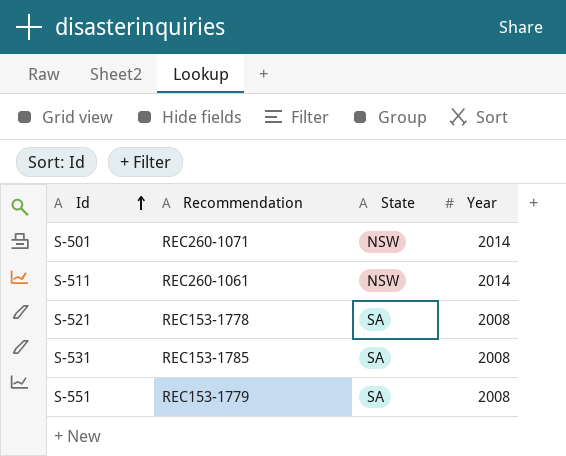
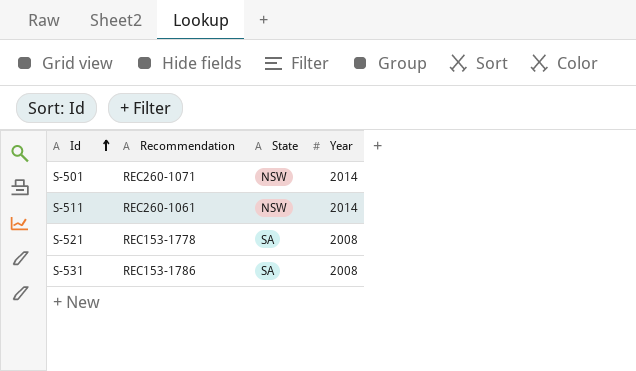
row S-551: REC153-1779 | SA | 2008 -> none
S-531 | Recommendation: REC153-1785 -> REC153-1786

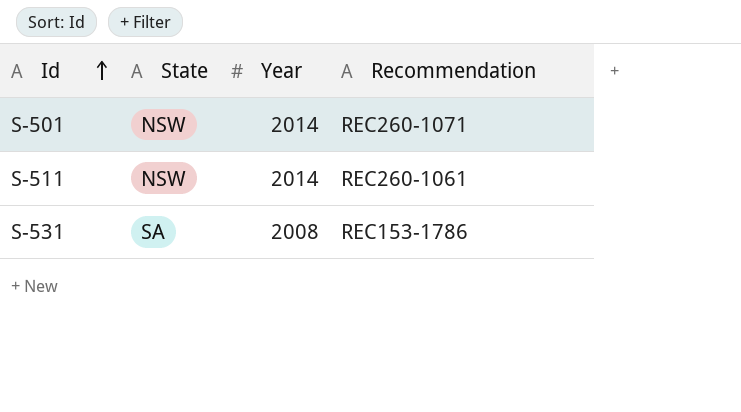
column Recommendation | position: 2 -> 4
row S-521: REC153-1778 | SA | 2008 -> none

